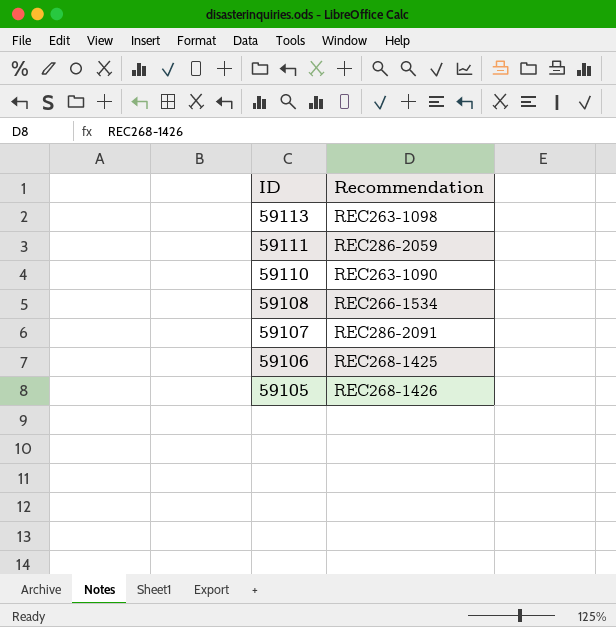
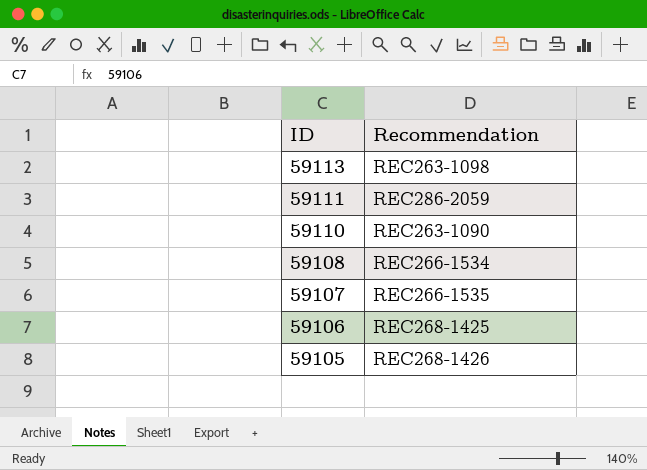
59107 | Recommendation: REC286-2091 -> REC266-1535

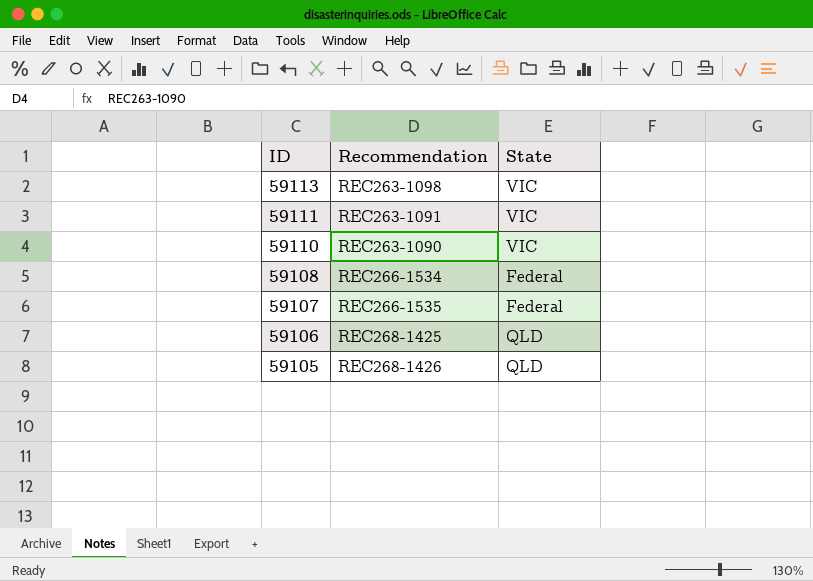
column State | position: none -> 3
59111 | Recommendation: REC286-2059 -> REC263-1091

